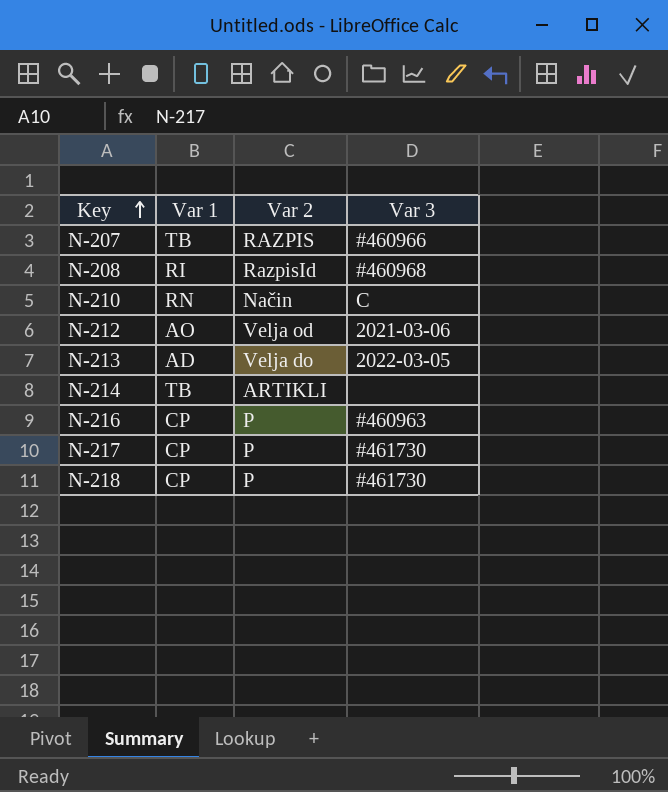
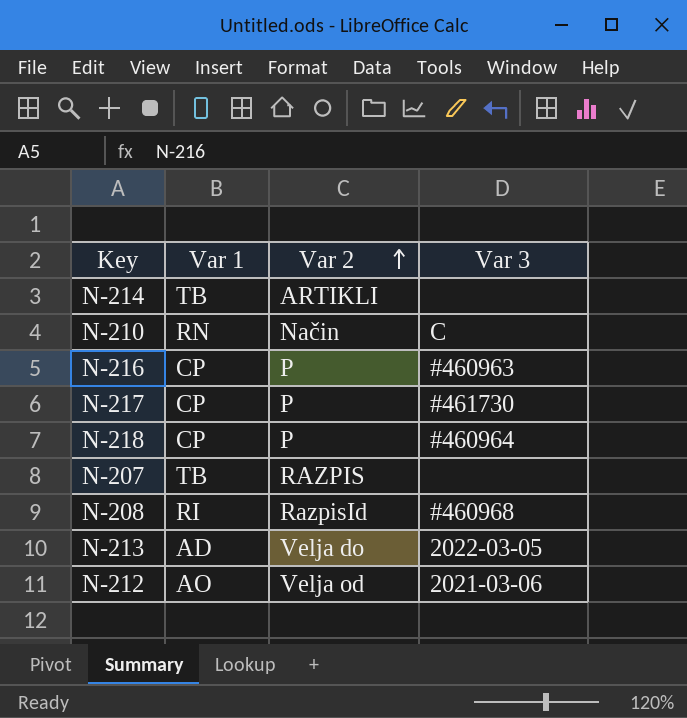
row order: Key ascending -> Var 2 ascending
N-218 | Var 3: #461730 -> #460964
N-207 | Var 3: #460966 -> none

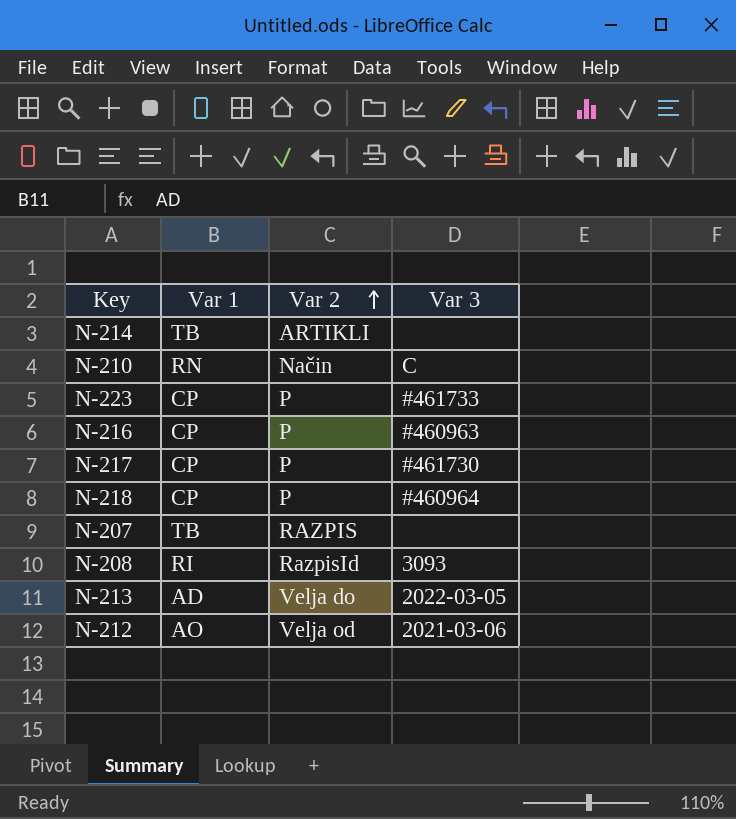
row N-223: none -> CP | P | #461733
N-208 | Var 3: #460968 -> 3093

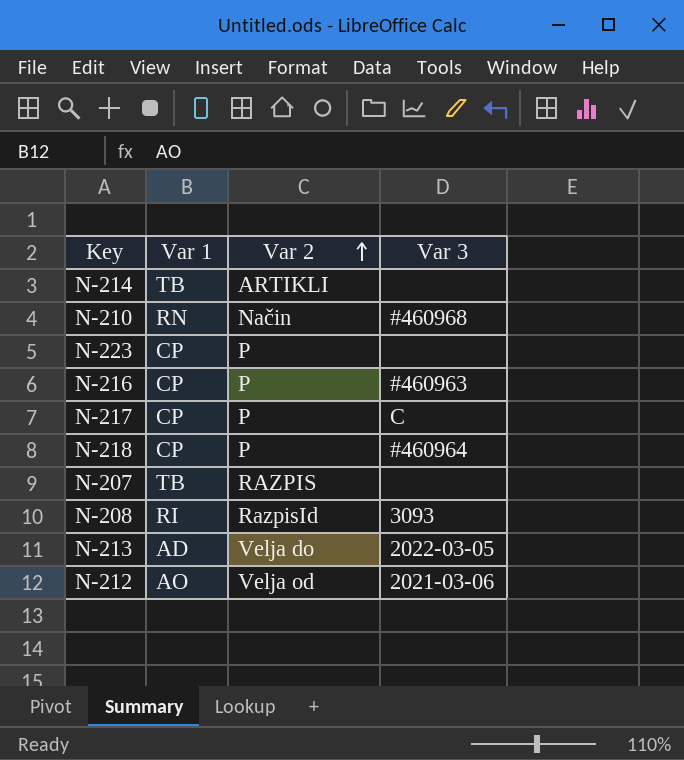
N-210 | Var 3: C -> #460968
N-223 | Var 3: #461733 -> none
N-217 | Var 3: #461730 -> C

